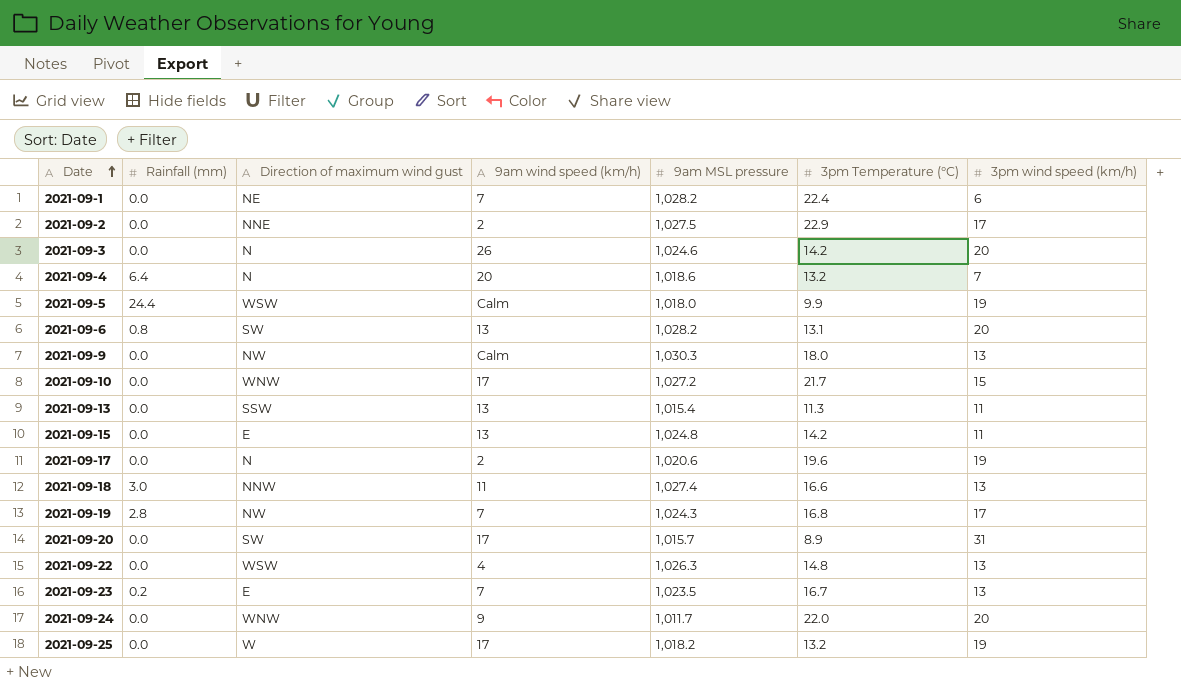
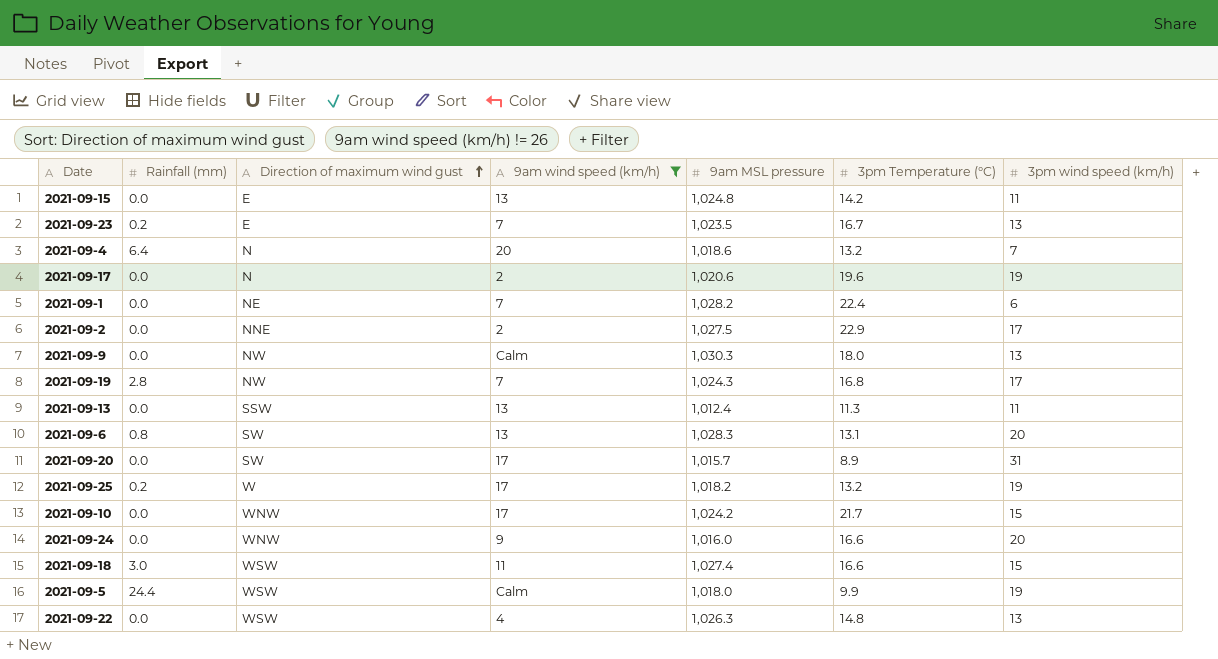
filter: none -> 9am wind speed (km/h) != 26
row order: Date ascending -> Direction of maximum wind gust ascending
2021-09-13 | 9am MSL pressure: 1,015.4 -> 1,012.4
2021-09-6 | 9am MSL pressure: 1,028.2 -> 1,028.3
2021-09-25 | Rainfall (mm): 0.0 -> 0.2
2021-09-10 | 9am MSL pressure: 1,027.2 -> 1,024.2
2021-09-24 | 9am MSL pressure: 1,011.7 -> 1,016.0
2021-09-24 | 3pm Temperature (°C): 22.0 -> 16.6
2021-09-18 | Direction of maximum wind gust: NNW -> WSW
2021-09-18 | 3pm wind speed (km/h): 13 -> 15

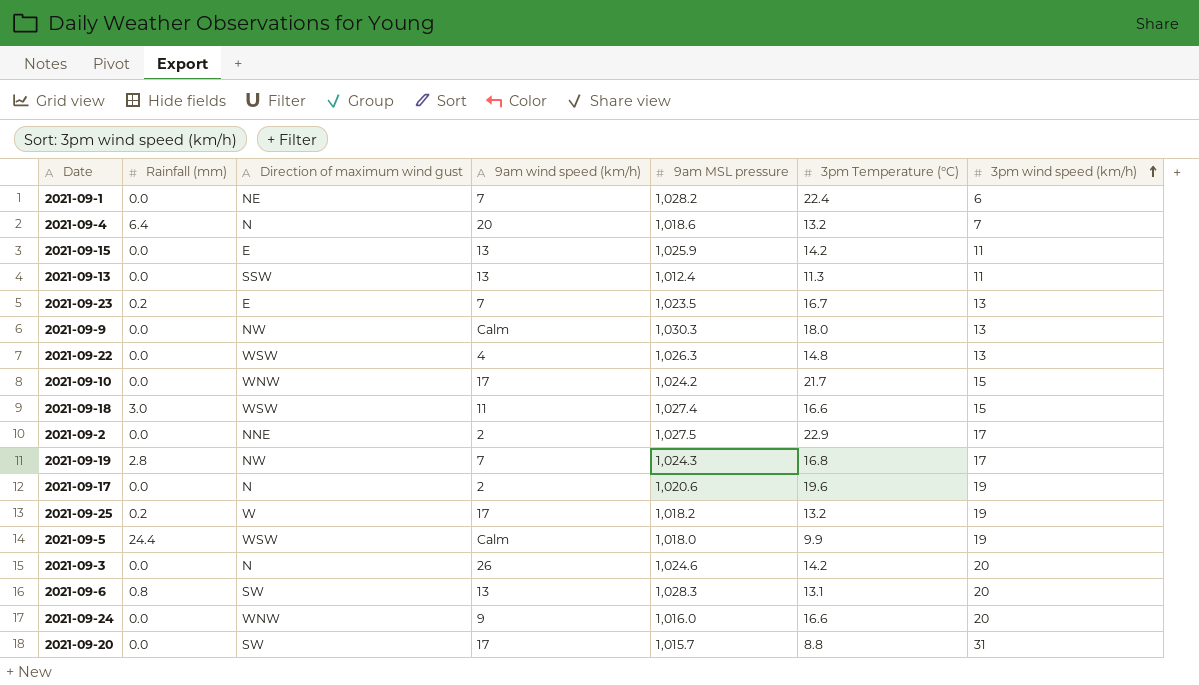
filter: 9am wind speed (km/h) != 26 -> none
row order: Direction of maximum wind gust ascending -> 3pm wind speed (km/h) ascending
2021-09-15 | 9am MSL pressure: 1,024.8 -> 1,025.9
2021-09-20 | 3pm Temperature (°C): 8.9 -> 8.8

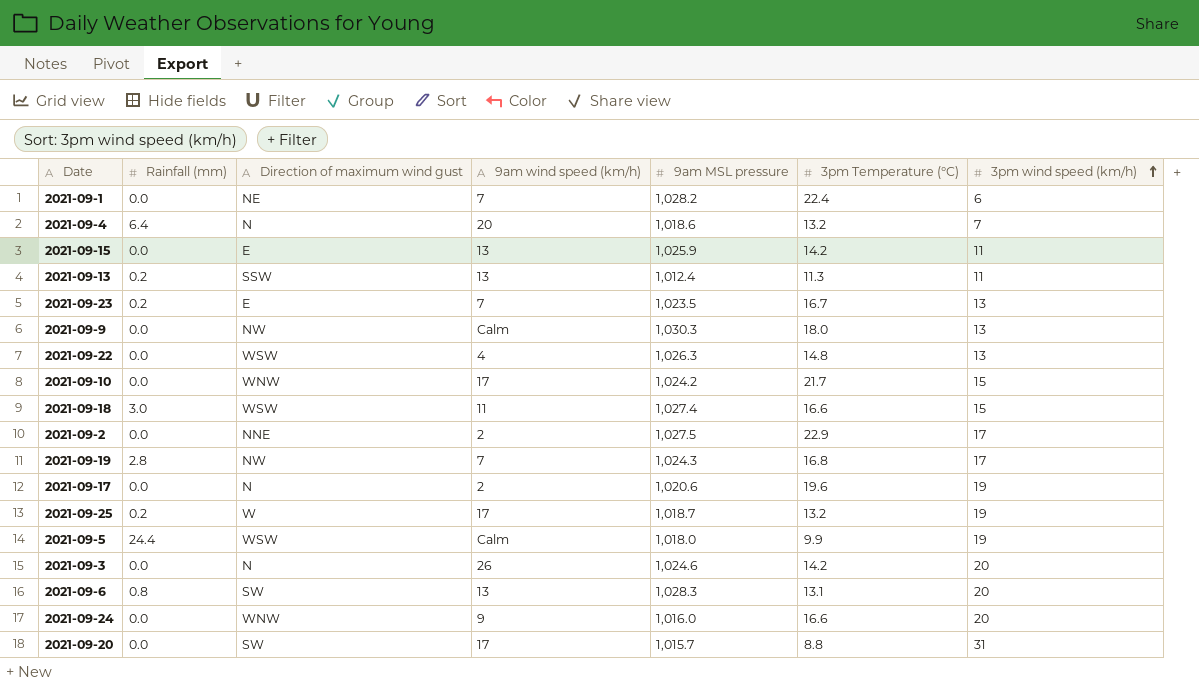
2021-09-13 | Rainfall (mm): 0.0 -> 0.2
2021-09-25 | 9am MSL pressure: 1,018.2 -> 1,018.7

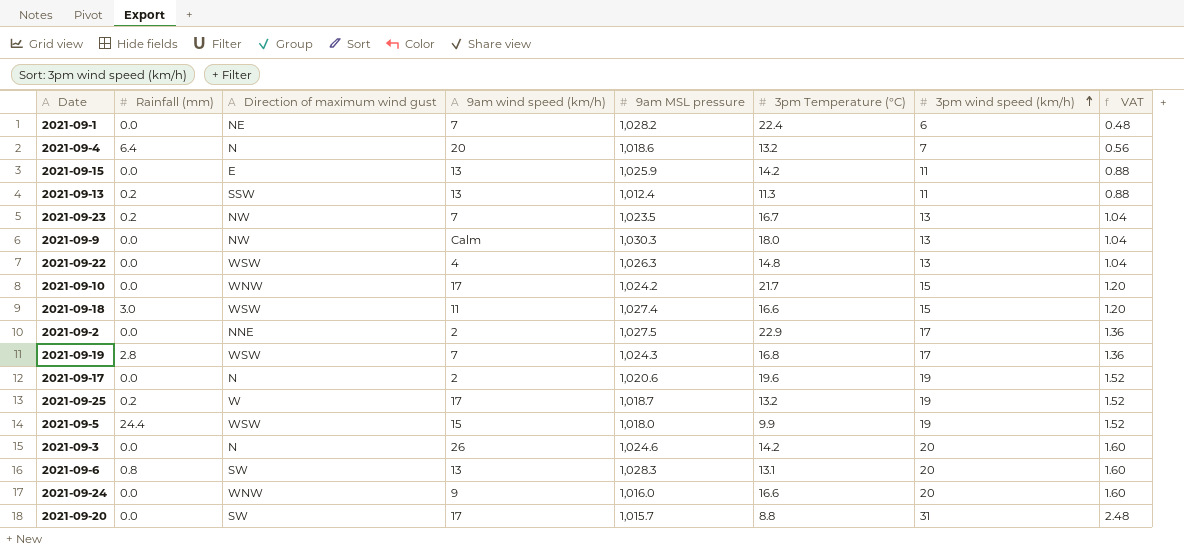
column VAT | formula: none -> [3pm wind speed (km/h)] * 0.08
2021-09-23 | Direction of maximum wind gust: E -> NW
2021-09-19 | Direction of maximum wind gust: NW -> WSW
2021-09-5 | 9am wind speed (km/h): Calm -> 15

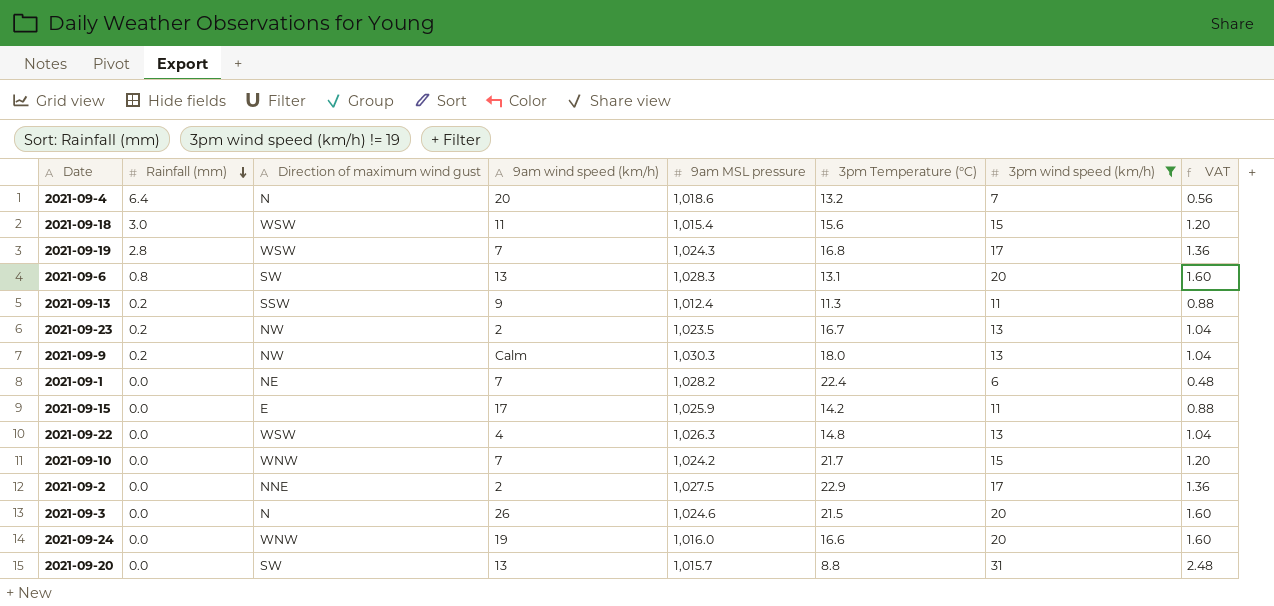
filter: none -> 3pm wind speed (km/h) != 19
row order: 3pm wind speed (km/h) ascending -> Rainfall (mm) descending
2021-09-18 | 9am MSL pressure: 1,027.4 -> 1,015.4
2021-09-18 | 3pm Temperature (°C): 16.6 -> 15.6
2021-09-13 | 9am wind speed (km/h): 13 -> 9
2021-09-23 | 9am wind speed (km/h): 7 -> 2
2021-09-9 | Rainfall (mm): 0.0 -> 0.2
2021-09-15 | 9am wind speed (km/h): 13 -> 17
2021-09-10 | 9am wind speed (km/h): 17 -> 7
2021-09-3 | 3pm Temperature (°C): 14.2 -> 21.5
2021-09-24 | 9am wind speed (km/h): 9 -> 19
2021-09-20 | 9am wind speed (km/h): 17 -> 13

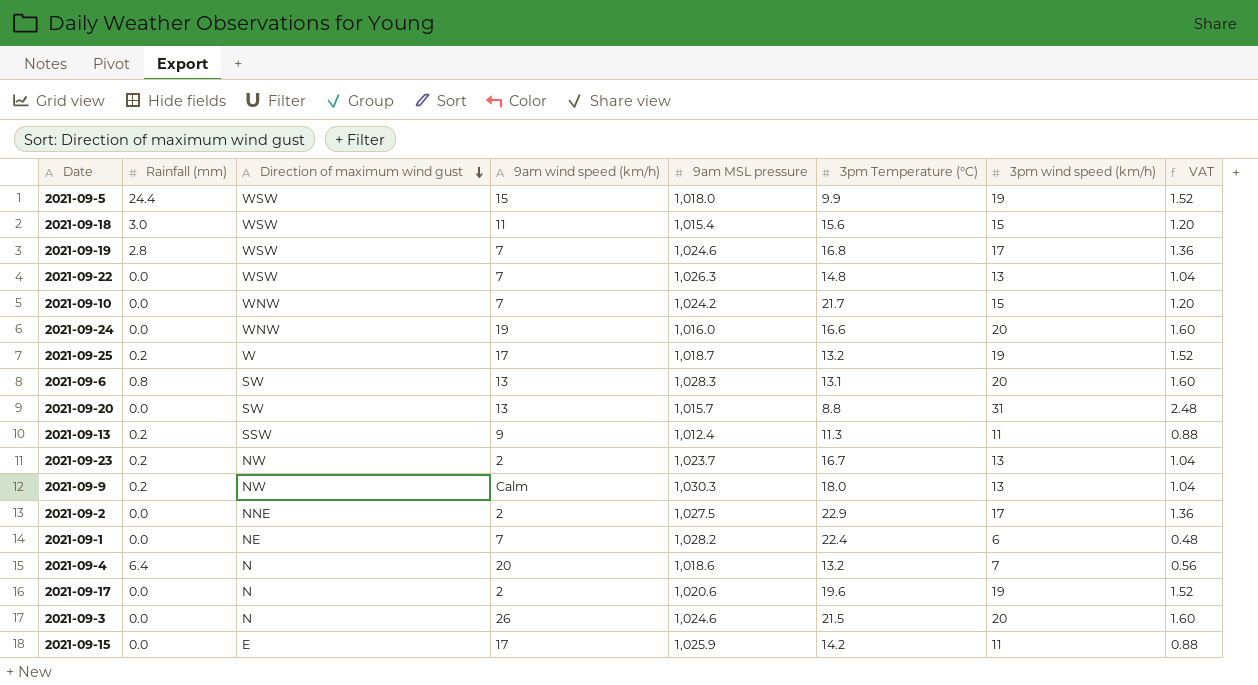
filter: 3pm wind speed (km/h) != 19 -> none
row order: Rainfall (mm) descending -> Direction of maximum wind gust descending
2021-09-19 | 9am MSL pressure: 1,024.3 -> 1,024.6
2021-09-22 | 9am wind speed (km/h): 4 -> 7
2021-09-23 | 9am MSL pressure: 1,023.5 -> 1,023.7

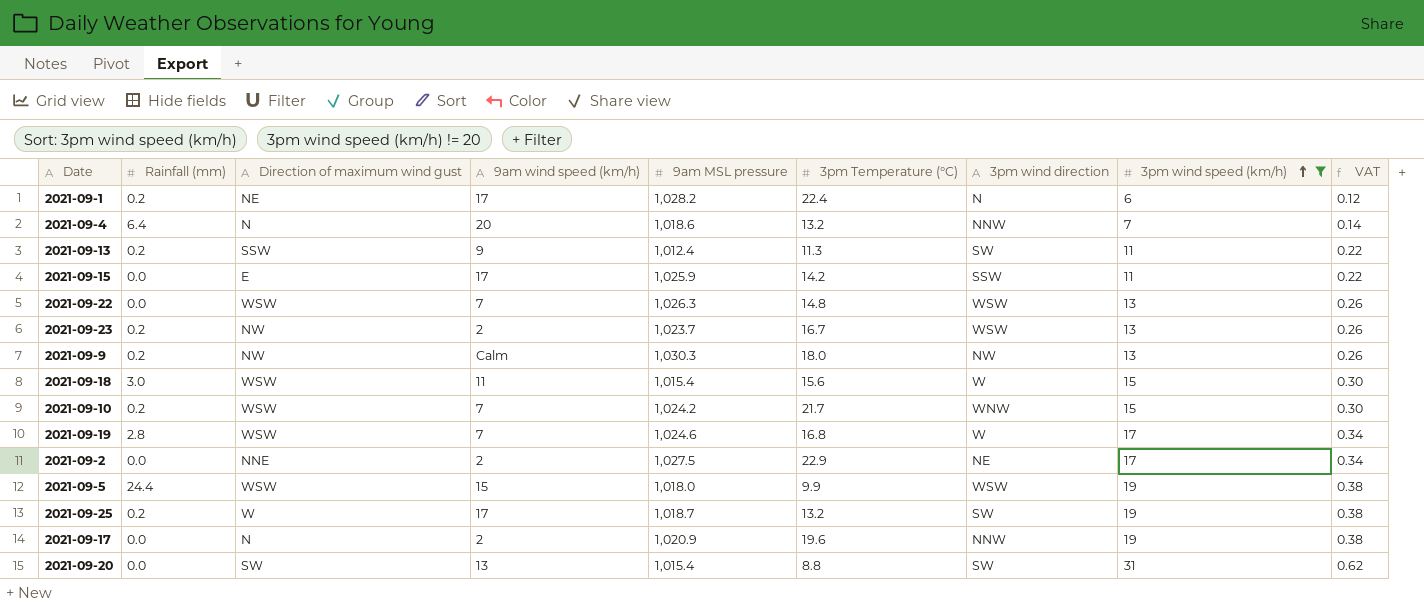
filter: none -> 3pm wind speed (km/h) != 20
row order: Direction of maximum wind gust descending -> 3pm wind speed (km/h) ascending
column 3pm wind direction | position: none -> 7
column VAT | formula: [3pm wind speed (km/h)] * 0.08 -> [3pm wind speed (km/h)] * 0.02
2021-09-1 | Rainfall (mm): 0.0 -> 0.2
2021-09-1 | 9am wind speed (km/h): 7 -> 17
2021-09-10 | Rainfall (mm): 0.0 -> 0.2
2021-09-10 | Direction of maximum wind gust: WNW -> WSW
2021-09-17 | 9am MSL pressure: 1,020.6 -> 1,020.9
2021-09-20 | 9am MSL pressure: 1,015.7 -> 1,015.4

